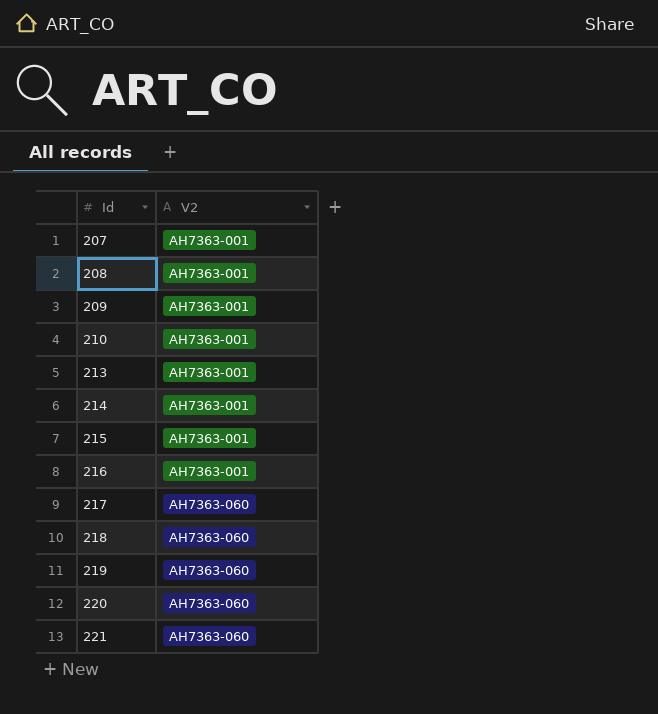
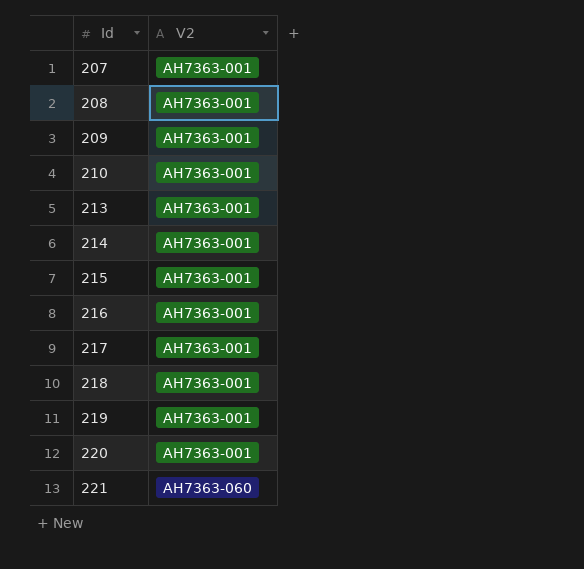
217 | V2: AH7363-060 -> AH7363-001
218 | V2: AH7363-060 -> AH7363-001
219 | V2: AH7363-060 -> AH7363-001
220 | V2: AH7363-060 -> AH7363-001

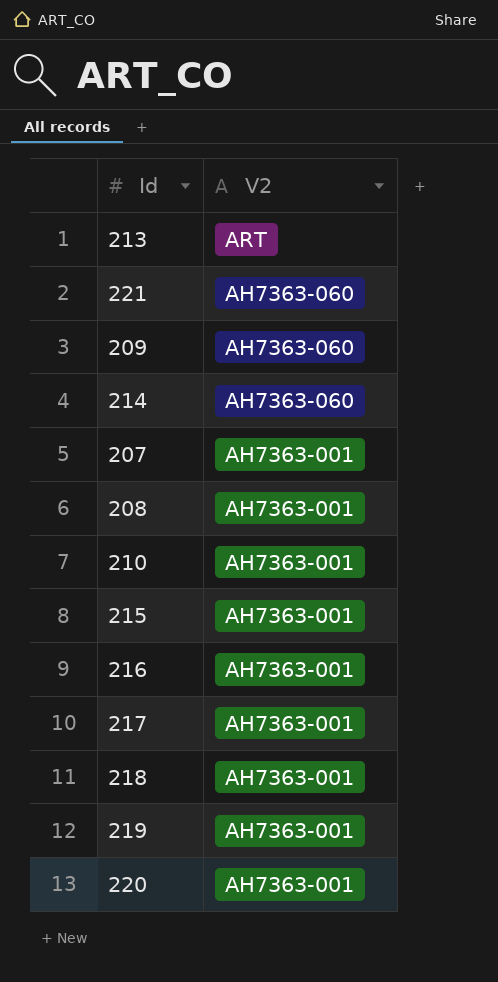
row order: Id ascending -> V2 descending
213 | V2: AH7363-001 -> ART
209 | V2: AH7363-001 -> AH7363-060
214 | V2: AH7363-001 -> AH7363-060

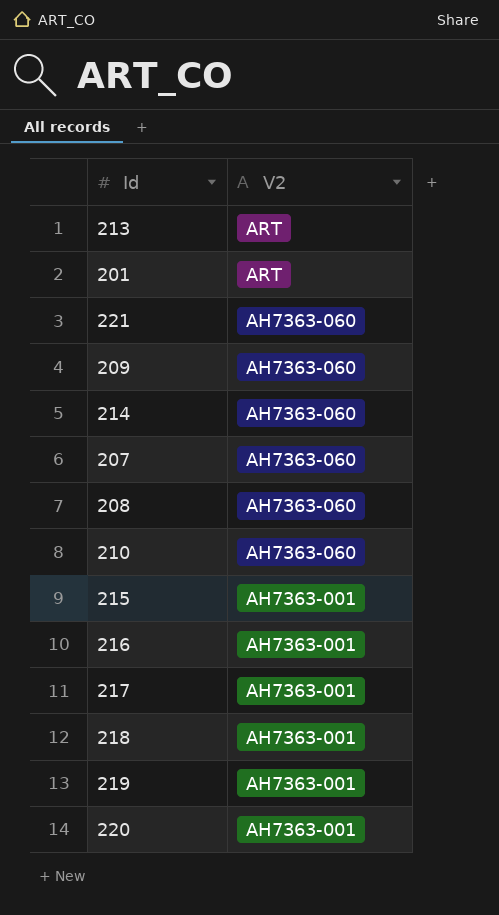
row 201: none -> ART
207 | V2: AH7363-001 -> AH7363-060
208 | V2: AH7363-001 -> AH7363-060
210 | V2: AH7363-001 -> AH7363-060

